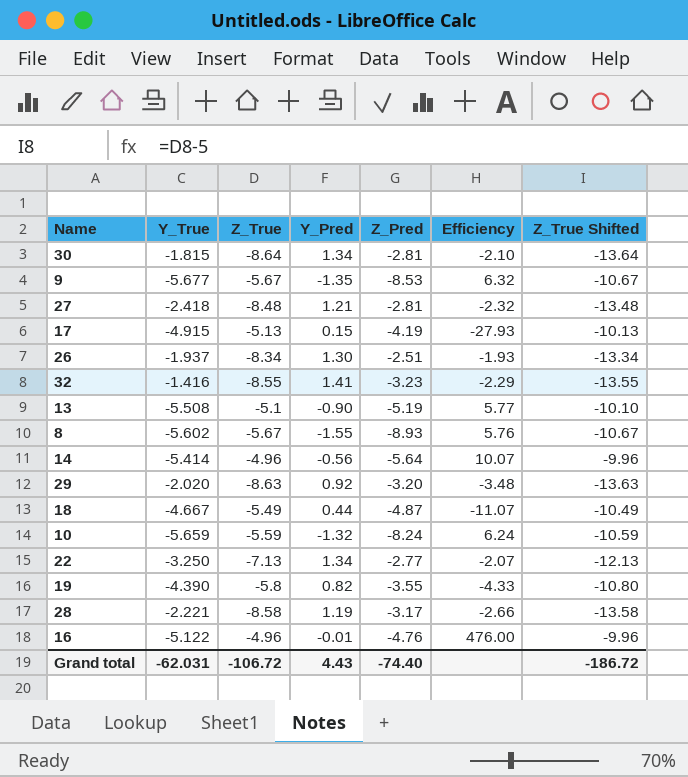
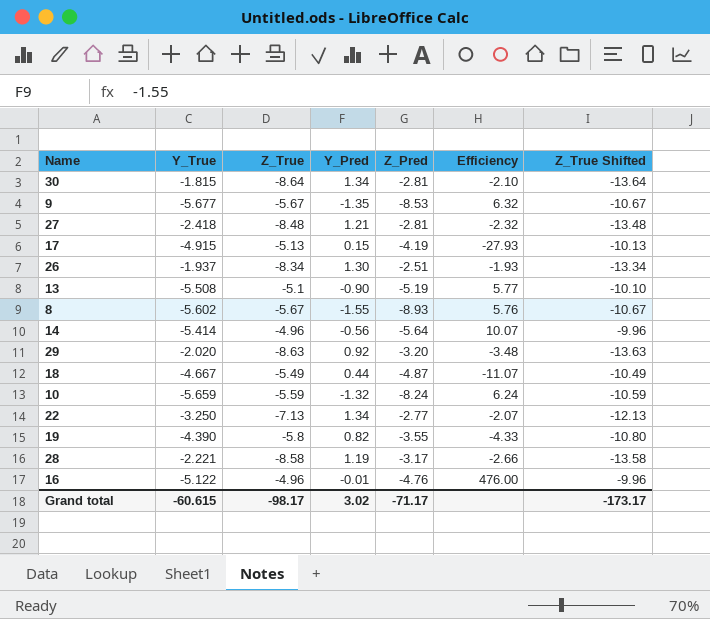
row 32: -1.416 | -8.55 | 1.41 | -3.23 | -2.29 | -13.55 -> none
Grand total | Y_True: -62.031 -> -60.615
Grand total | Z_True: -106.72 -> -98.17
Grand total | Y_Pred: 4.43 -> 3.02
Grand total | Z_Pred: -74.40 -> -71.17
Grand total | Z_True Shifted: -186.72 -> -173.17

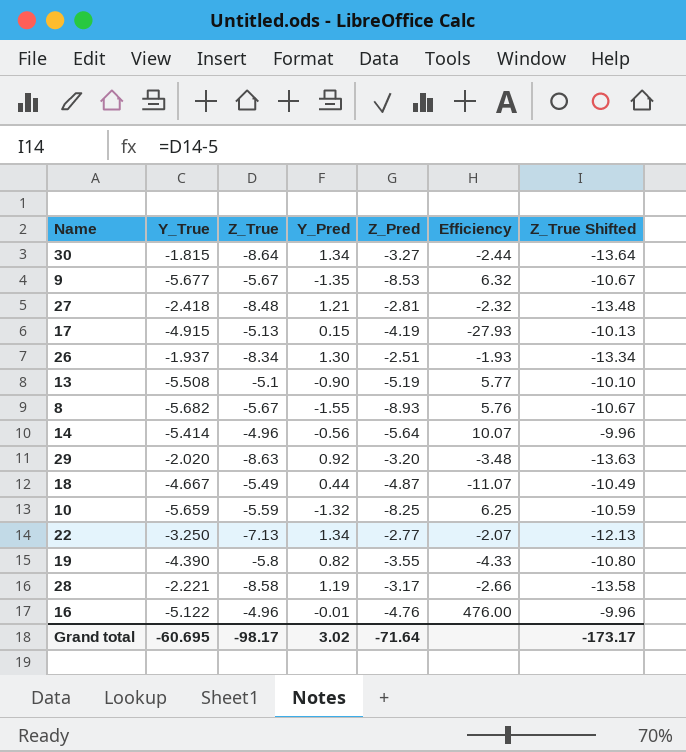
30 | Z_Pred: -2.81 -> -3.27
30 | Efficiency: -2.10 -> -2.44
8 | Y_True: -5.602 -> -5.682
10 | Z_Pred: -8.24 -> -8.25
10 | Efficiency: 6.24 -> 6.25
Grand total | Y_True: -60.615 -> -60.695
Grand total | Z_Pred: -71.17 -> -71.64

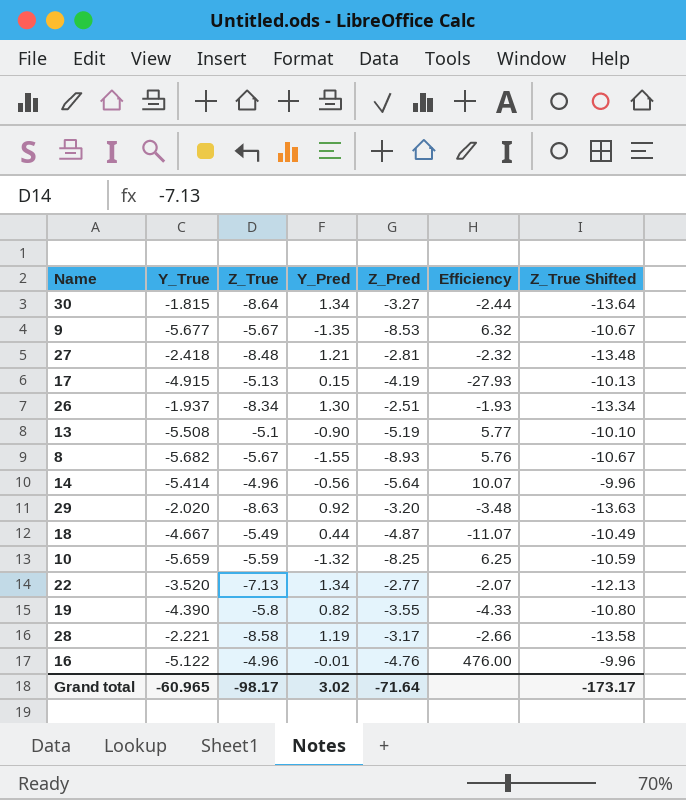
22 | Y_True: -3.250 -> -3.520
Grand total | Y_True: -60.695 -> -60.965

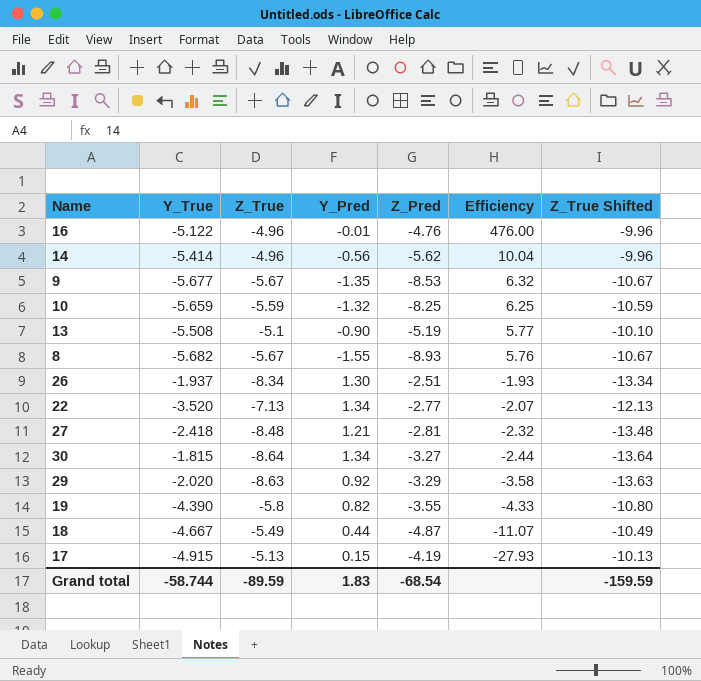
row order: none -> Efficiency descending
row 28: -2.221 | -8.58 | 1.19 | -3.17 | -2.66 | -13.58 -> none
14 | Z_Pred: -5.64 -> -5.62
14 | Efficiency: 10.07 -> 10.04
29 | Z_Pred: -3.20 -> -3.29
29 | Efficiency: -3.48 -> -3.58
Grand total | Y_True: -60.965 -> -58.744
Grand total | Z_True: -98.17 -> -89.59
Grand total | Y_Pred: 3.02 -> 1.83
Grand total | Z_Pred: -71.64 -> -68.54
Grand total | Z_True Shifted: -173.17 -> -159.59

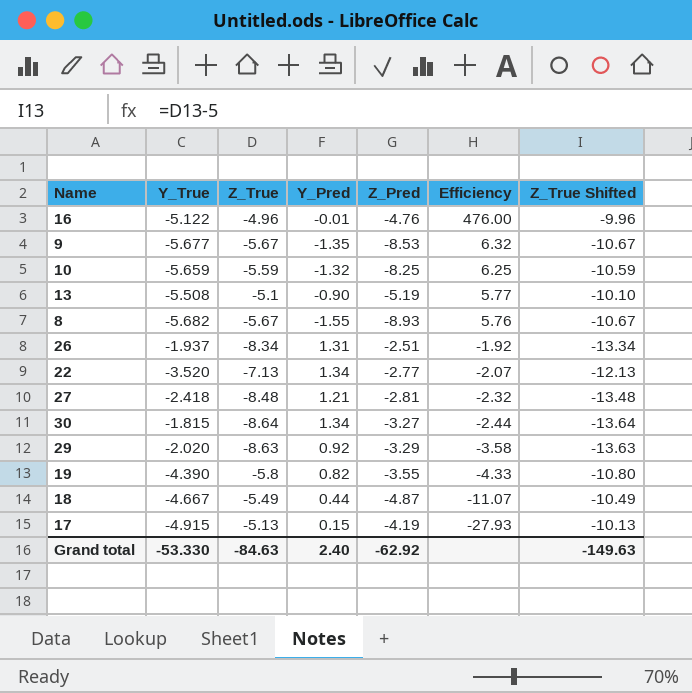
row 14: -5.414 | -4.96 | -0.56 | -5.62 | 10.04 | -9.96 -> none
26 | Y_Pred: 1.30 -> 1.31
26 | Efficiency: -1.93 -> -1.92
Grand total | Y_True: -58.744 -> -53.330
Grand total | Z_True: -89.59 -> -84.63
Grand total | Y_Pred: 1.83 -> 2.40
Grand total | Z_Pred: -68.54 -> -62.92
Grand total | Z_True Shifted: -159.59 -> -149.63

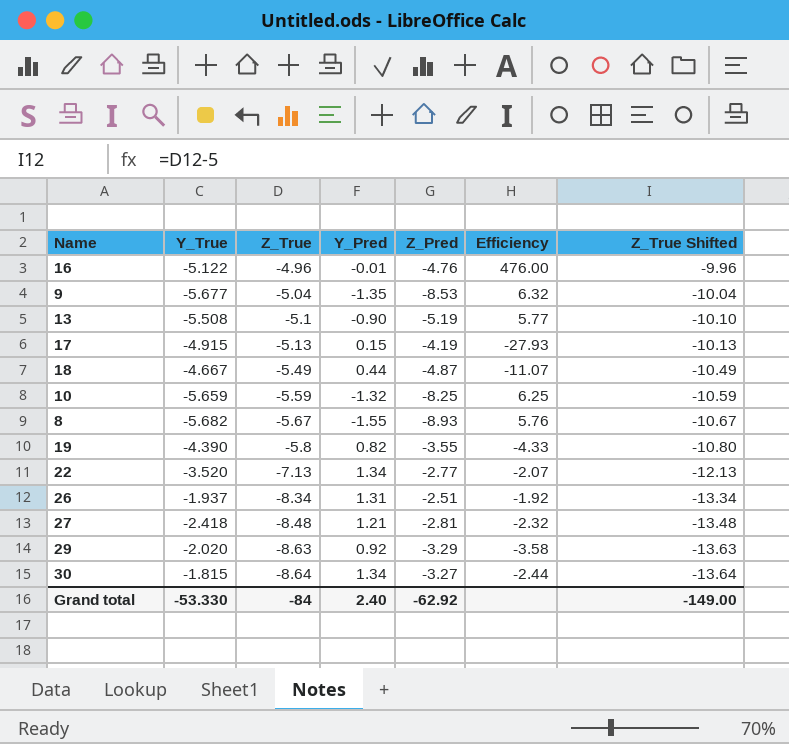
row order: Efficiency descending -> Z_True descending
9 | Z_True: -5.67 -> -5.04
9 | Z_True Shifted: -10.67 -> -10.04
Grand total | Z_True: -84.63 -> -84
Grand total | Z_True Shifted: -149.63 -> -149.00

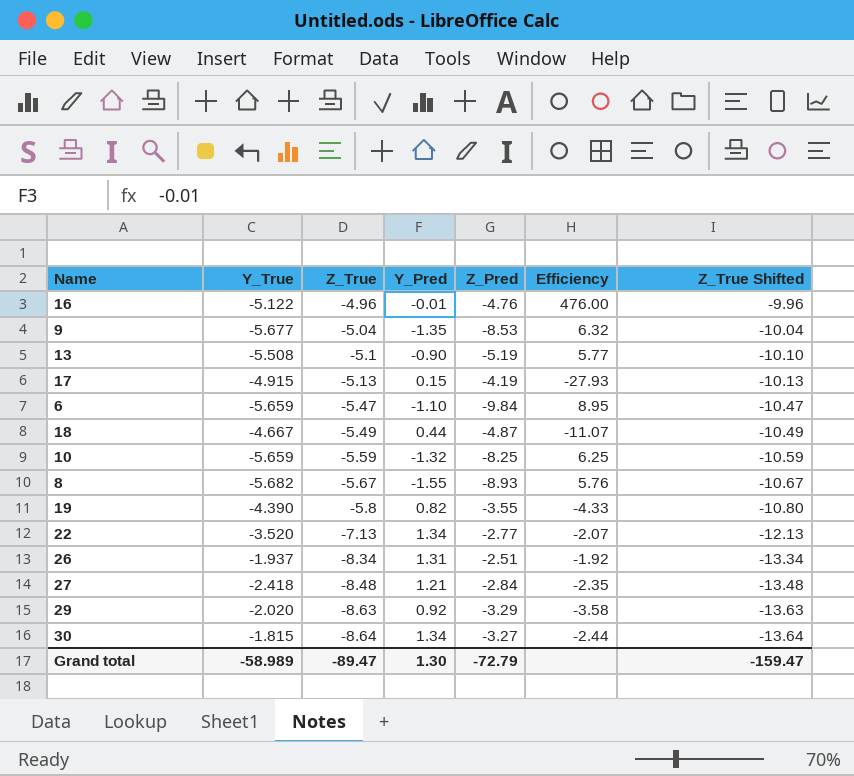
row 6: none -> -5.659 | -5.47 | -1.10 | -9.84 | 8.95 | -10.47
27 | Z_Pred: -2.81 -> -2.84
27 | Efficiency: -2.32 -> -2.35
Grand total | Y_True: -53.330 -> -58.989
Grand total | Z_True: -84 -> -89.47
Grand total | Y_Pred: 2.40 -> 1.30
Grand total | Z_Pred: -62.92 -> -72.79
Grand total | Z_True Shifted: -149.00 -> -159.47

